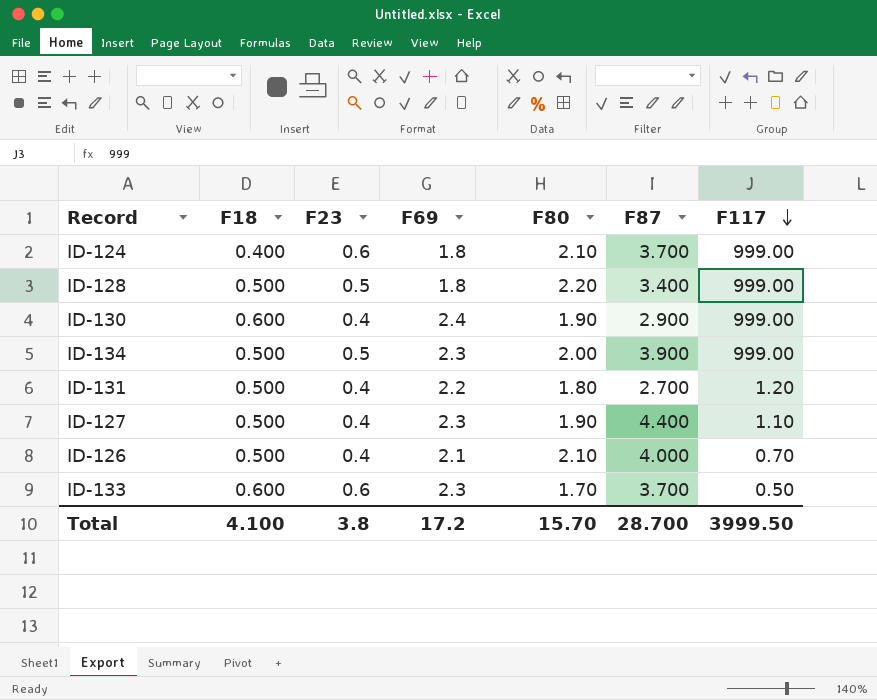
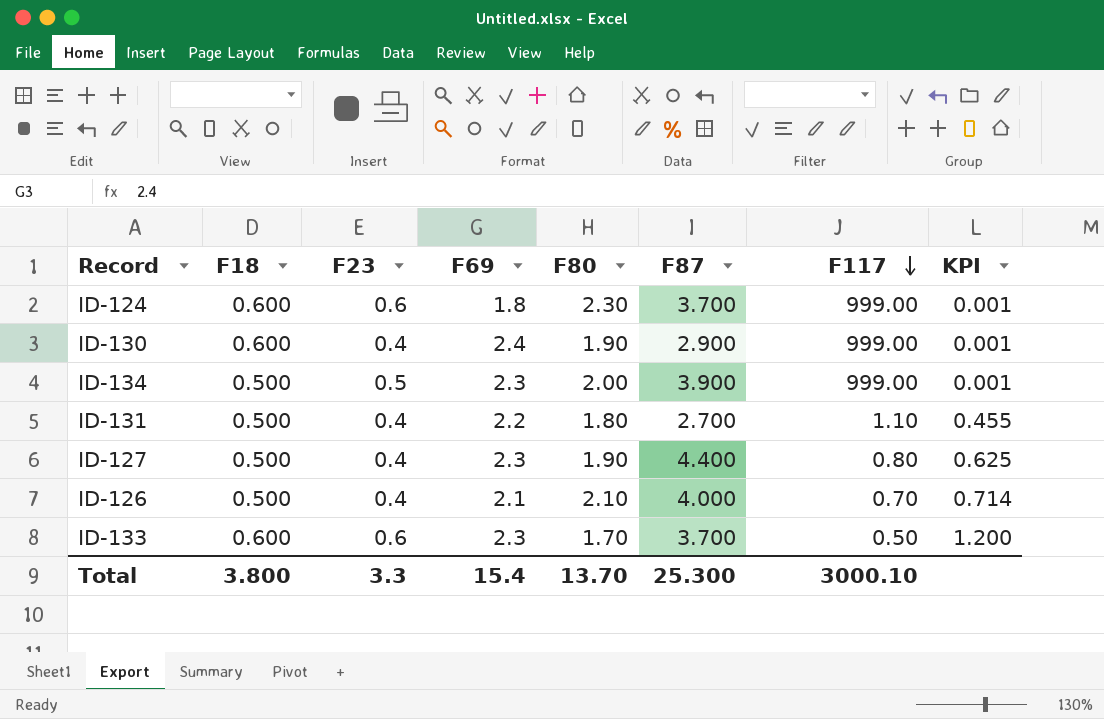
column KPI | formula: none -> [F18] / [F117]
row ID-128: 0.500 | 0.5 | 1.8 | 2.20 | 3.400 | 999.00 -> none
ID-124 | F18: 0.400 -> 0.600
ID-124 | F80: 2.10 -> 2.30
ID-131 | F117: 1.20 -> 1.10
ID-127 | F117: 1.10 -> 0.80
Total | F18: 4.100 -> 3.800
Total | F23: 3.8 -> 3.3
Total | F69: 17.2 -> 15.4
Total | F80: 15.70 -> 13.70
Total | F87: 28.700 -> 25.300
Total | F117: 3999.50 -> 3000.10

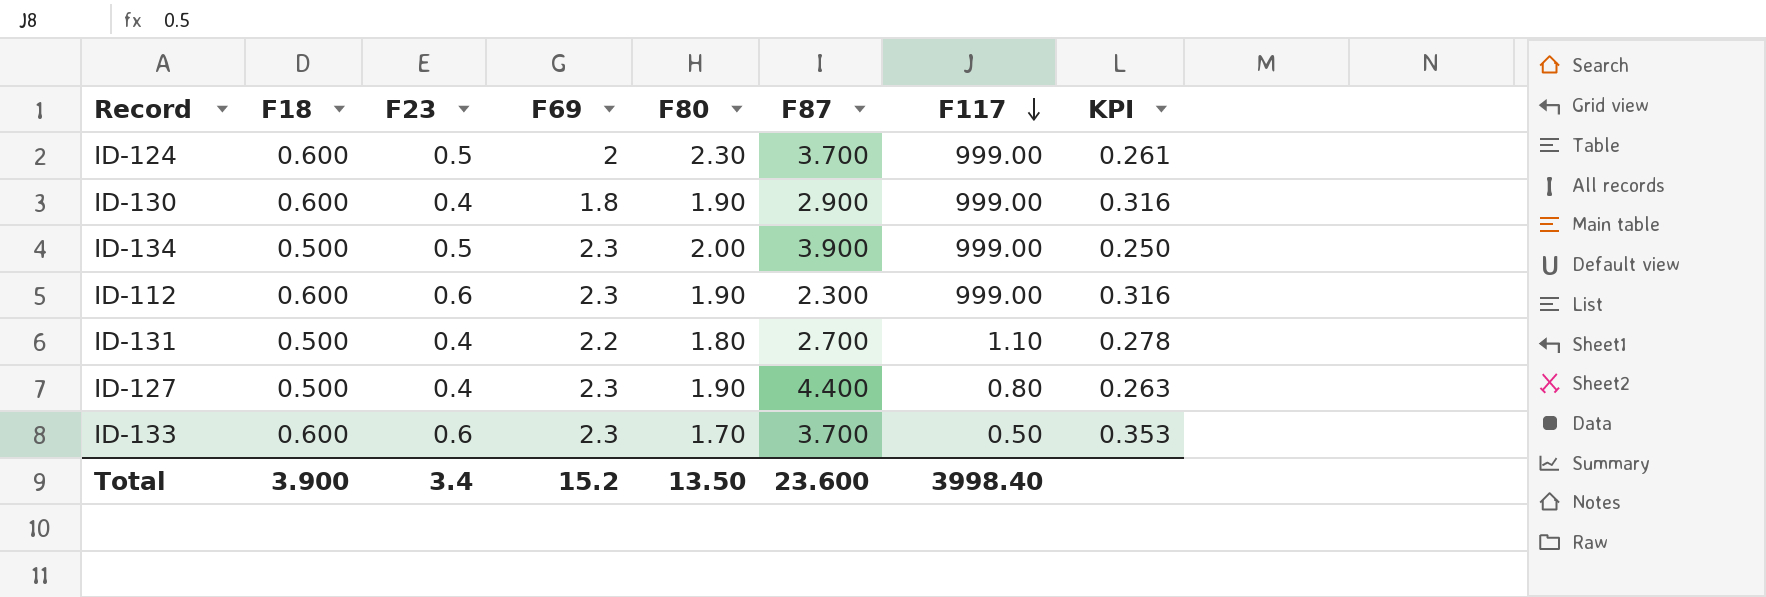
column KPI | formula: [F18] / [F117] -> [F18] / [F80]
row ID-126: 0.500 | 0.4 | 2.1 | 2.10 | 4.000 | 0.70 | 0.714 -> none
ID-124 | F23: 0.6 -> 0.5
ID-124 | F69: 1.8 -> 2
ID-130 | F69: 2.4 -> 1.8
row ID-112: none -> 0.600 | 0.6 | 2.3 | 1.90 | 2.300 | 999.00 | 0.316
Total | F18: 3.800 -> 3.900
Total | F23: 3.3 -> 3.4
Total | F69: 15.4 -> 15.2
Total | F80: 13.70 -> 13.50
Total | F87: 25.300 -> 23.600
Total | F117: 3000.10 -> 3998.40

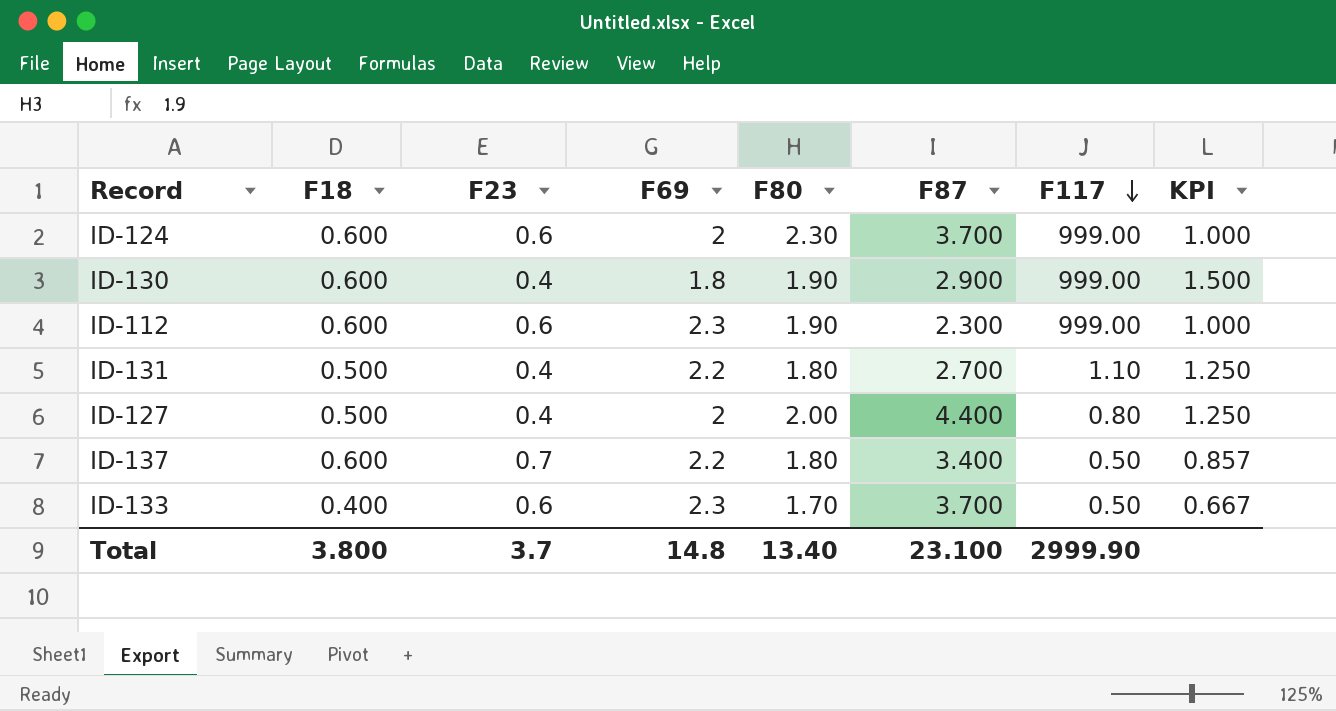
column KPI | formula: [F18] / [F80] -> [F18] / [F23]
row ID-134: 0.500 | 0.5 | 2.3 | 2.00 | 3.900 | 999.00 | 0.250 -> none
ID-124 | F23: 0.5 -> 0.6
ID-127 | F69: 2.3 -> 2
ID-127 | F80: 1.90 -> 2.00
row ID-137: none -> 0.600 | 0.7 | 2.2 | 1.80 | 3.400 | 0.50 | 0.857
ID-133 | F18: 0.600 -> 0.400
Total | F18: 3.900 -> 3.800
Total | F23: 3.4 -> 3.7
Total | F69: 15.2 -> 14.8
Total | F80: 13.50 -> 13.40
Total | F87: 23.600 -> 23.100
Total | F117: 3998.40 -> 2999.90

